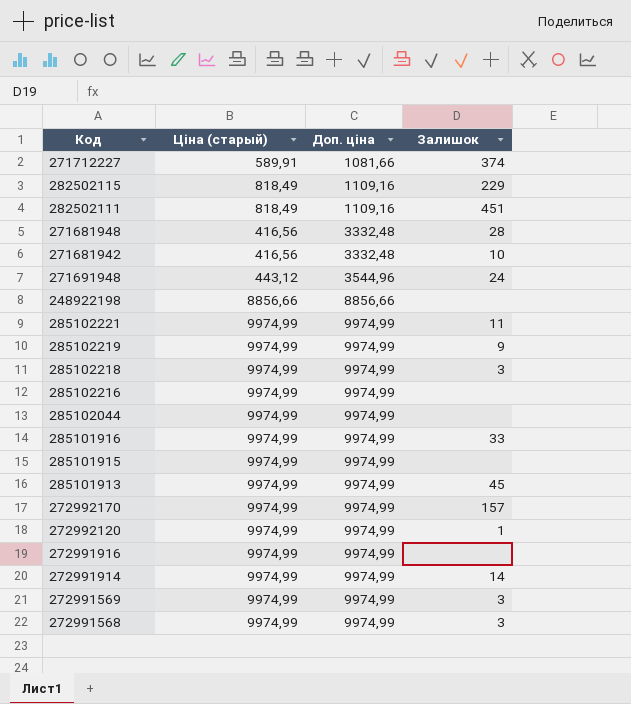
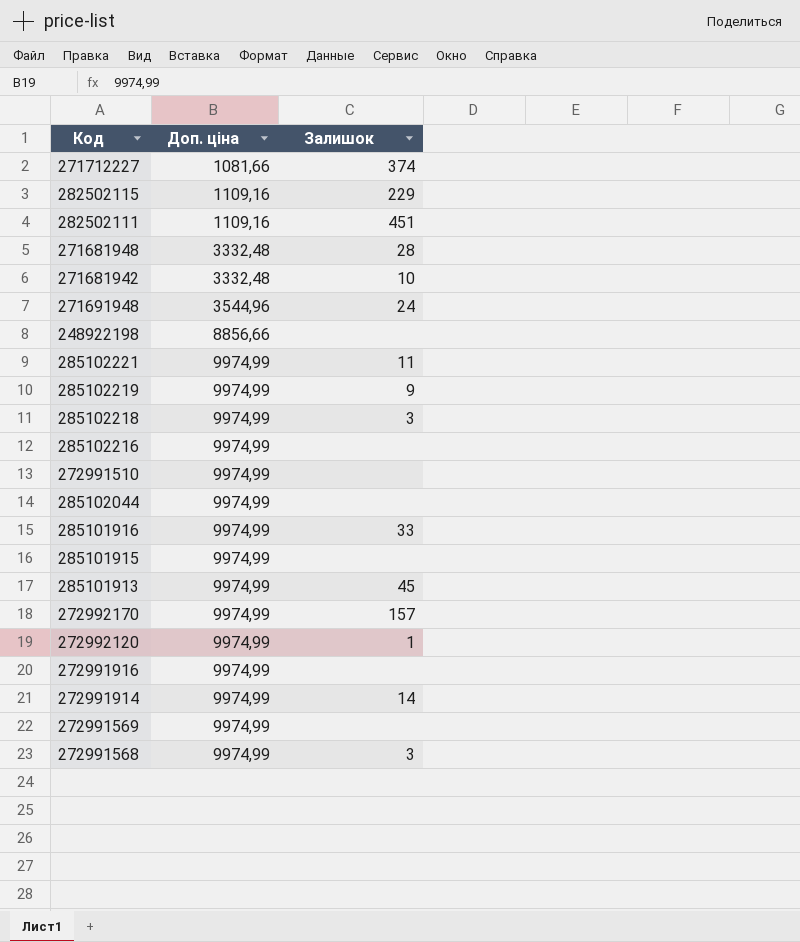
column Ціна (старый) | position: 2 -> none
row 272991510: none -> 9974,99 | none
272991569 | Залишок: 3 -> none

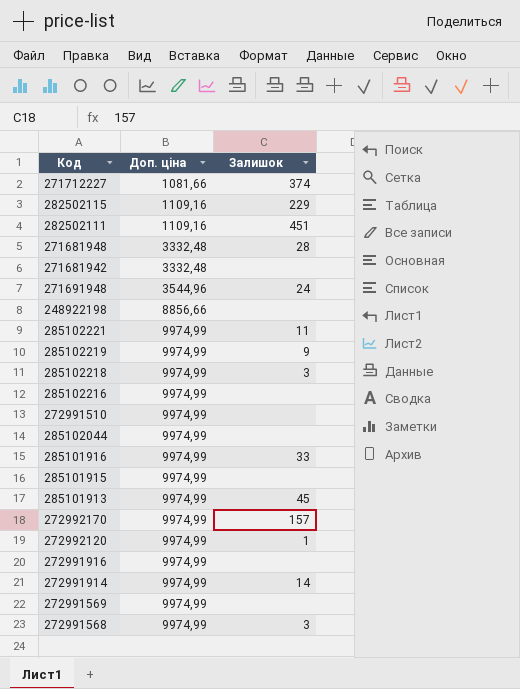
271681942 | Залишок: 10 -> none

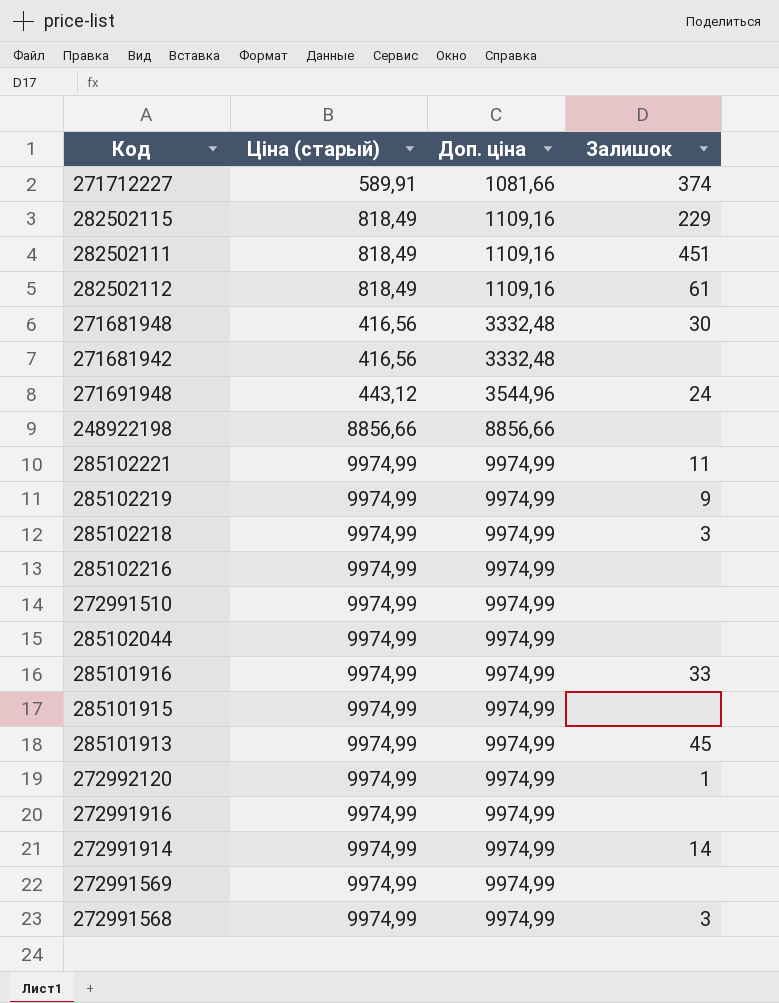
column Ціна (старый) | position: none -> 2
row 272992170: 9974,99 | 157 -> none
row 282502112: none -> 818,49 | 1109,16 | 61
271681948 | Залишок: 28 -> 30

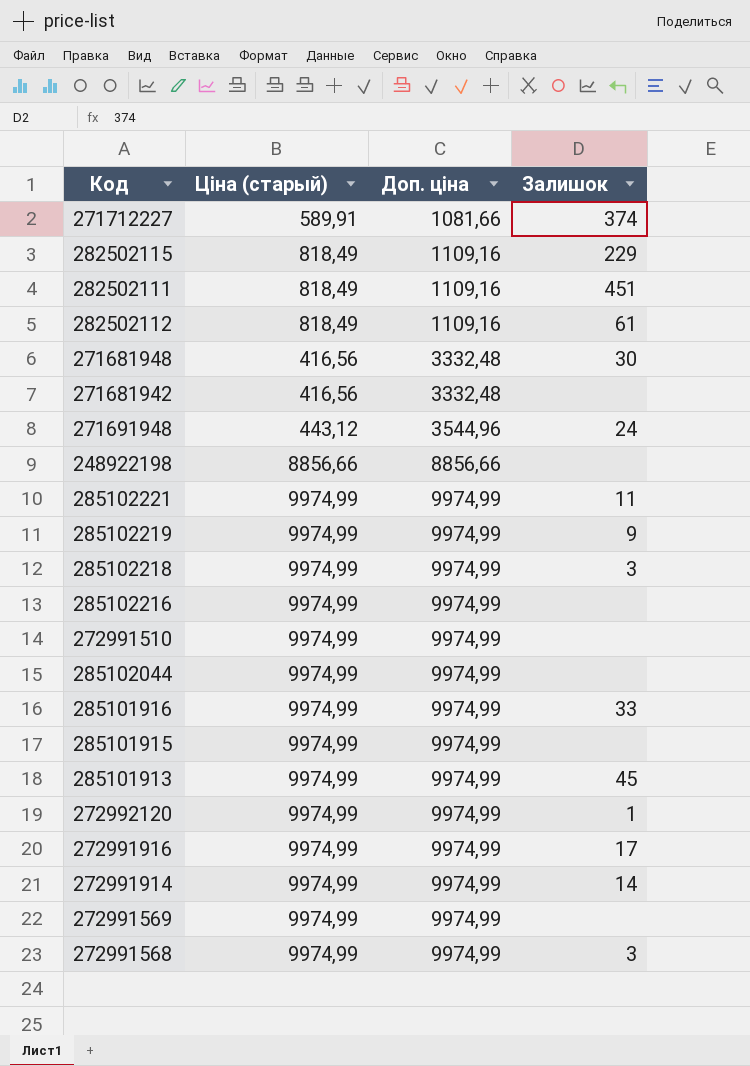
272991916 | Залишок: none -> 17

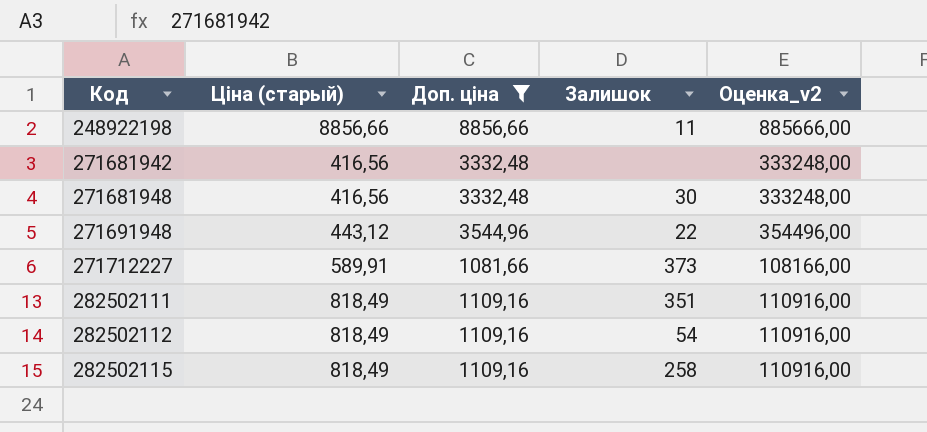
filter: none -> Доп. ціна != 9974,99
row order: Доп. ціна ascending -> Код ascending
column Оценка_v2 | formula: none -> [Доп. ціна] * 100
248922198 | Залишок: none -> 11
271691948 | Залишок: 24 -> 22
271712227 | Залишок: 374 -> 373
282502111 | Залишок: 451 -> 351
282502112 | Залишок: 61 -> 54
282502115 | Залишок: 229 -> 258

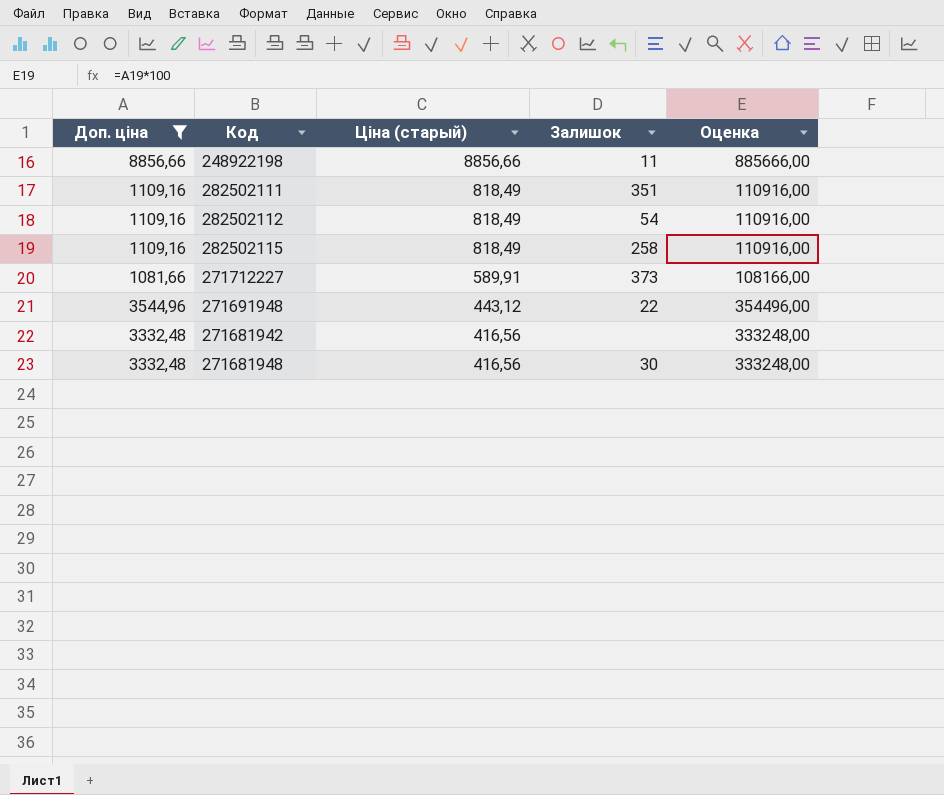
row order: Код ascending -> Ціна (старый) descending
column Доп. ціна | position: 3 -> 1
column name: Оценка_v2 -> Оценка

